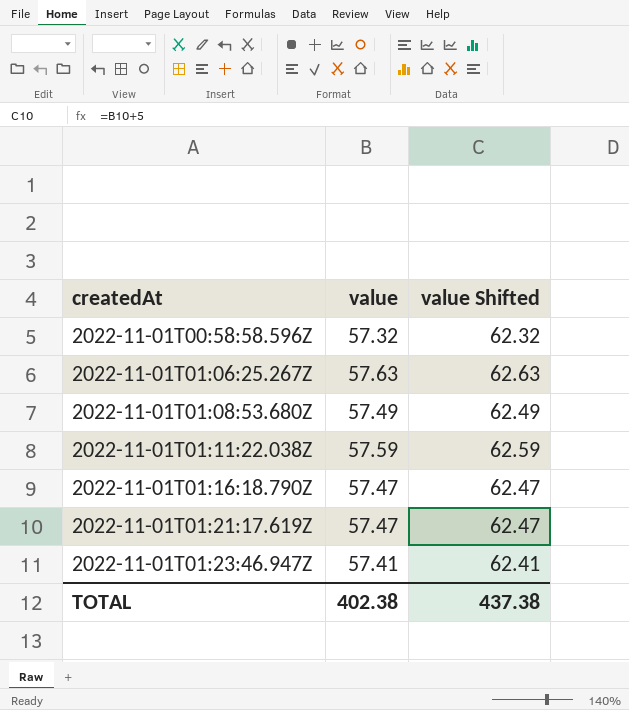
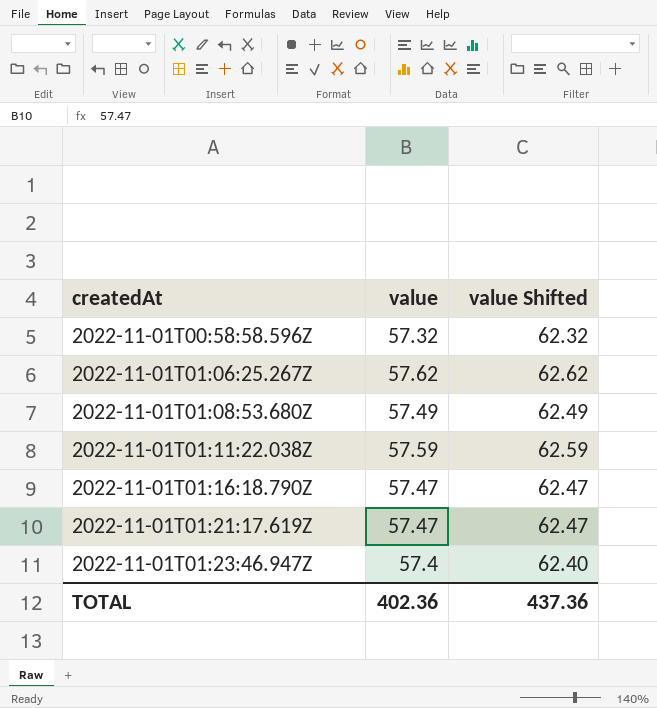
2022-11-01T01:06:25.267Z | value: 57.63 -> 57.62
2022-11-01T01:06:25.267Z | value Shifted: 62.63 -> 62.62
2022-11-01T01:23:46.947Z | value: 57.41 -> 57.4
2022-11-01T01:23:46.947Z | value Shifted: 62.41 -> 62.40
TOTAL | value: 402.38 -> 402.36
TOTAL | value Shifted: 437.38 -> 437.36

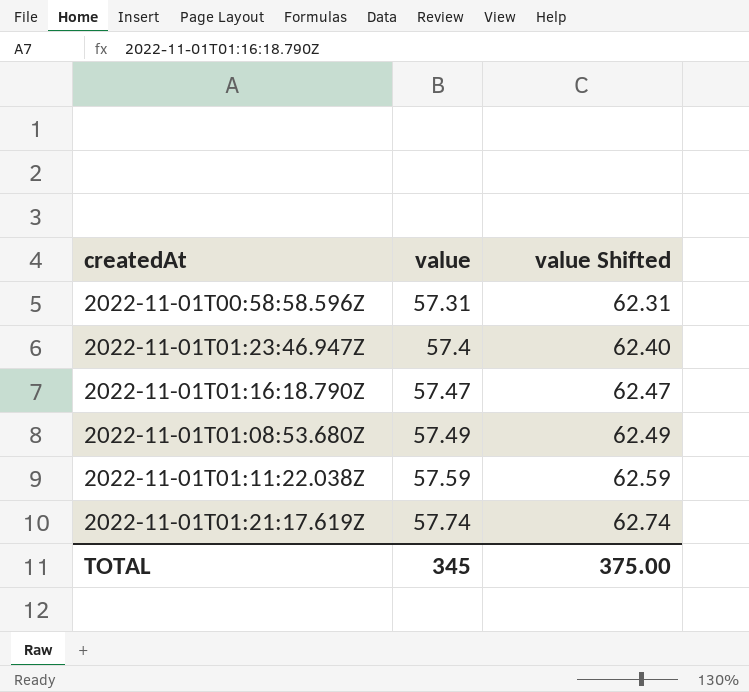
row order: createdAt ascending -> value ascending
row 2022-11-01T01:06:25.267Z: 57.62 | 62.62 -> none
2022-11-01T00:58:58.596Z | value: 57.32 -> 57.31
2022-11-01T00:58:58.596Z | value Shifted: 62.32 -> 62.31
2022-11-01T01:21:17.619Z | value: 57.47 -> 57.74
2022-11-01T01:21:17.619Z | value Shifted: 62.47 -> 62.74
TOTAL | value: 402.36 -> 345
TOTAL | value Shifted: 437.36 -> 375.00

